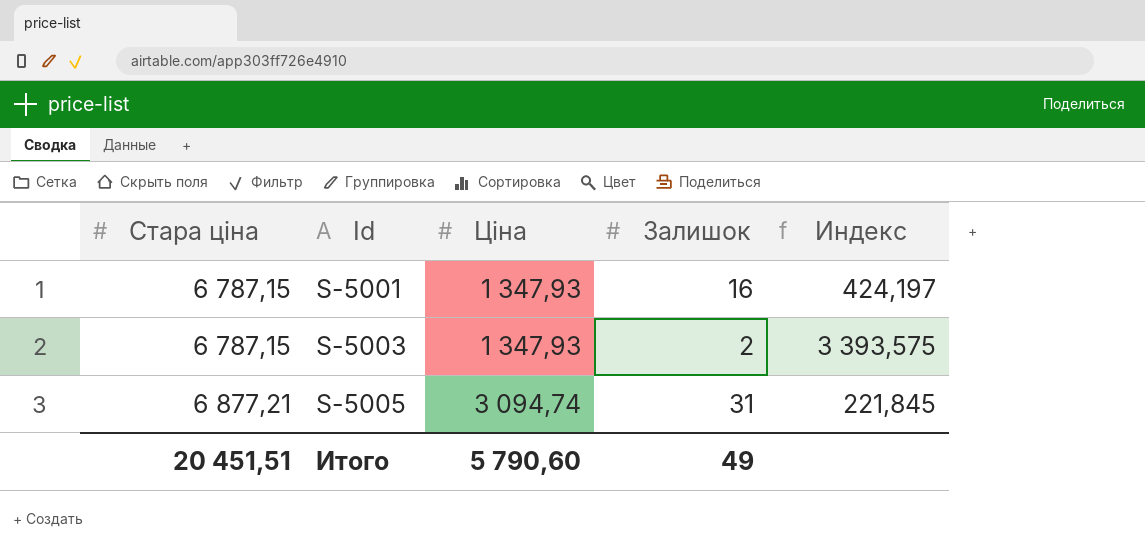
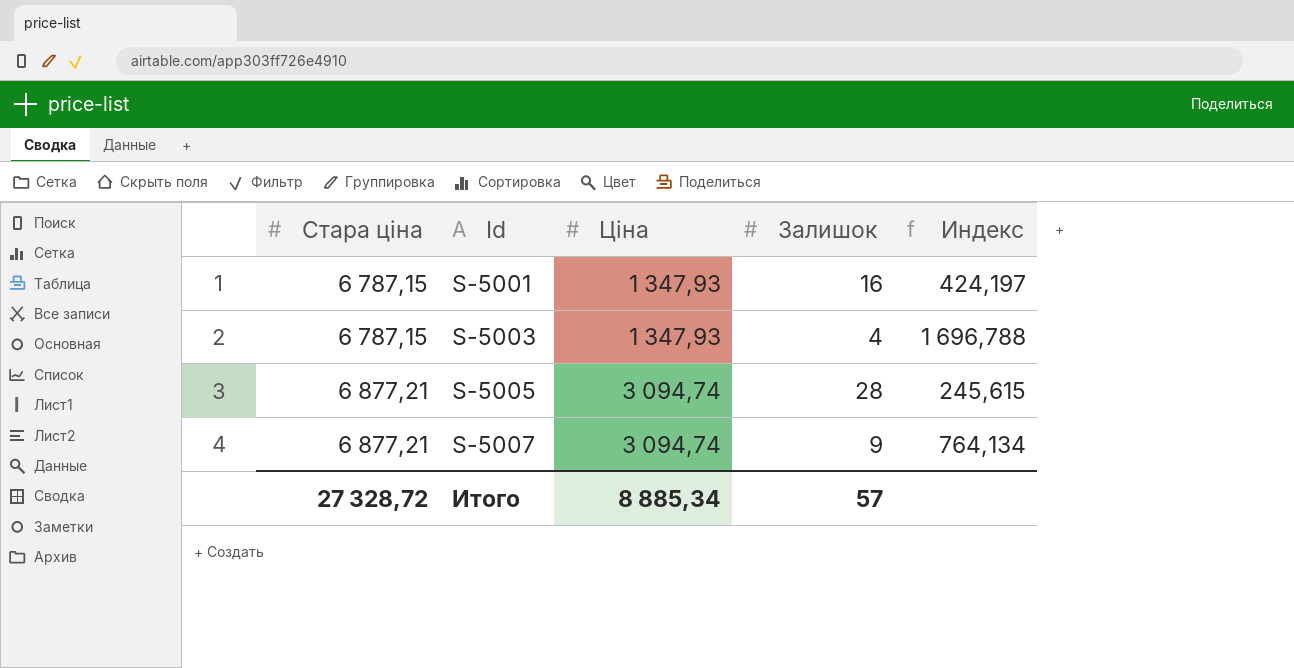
S-5003 | Залишок: 2 -> 4
S-5003 | Индекс: 3 393,575 -> 1 696,788
S-5005 | Залишок: 31 -> 28
S-5005 | Индекс: 221,845 -> 245,615
row S-5007: none -> 6 877,21 | 3 094,74 | 9 | 764,134
Итого | Стара ціна: 20 451,51 -> 27 328,72
Итого | Ціна: 5 790,60 -> 8 885,34
Итого | Залишок: 49 -> 57

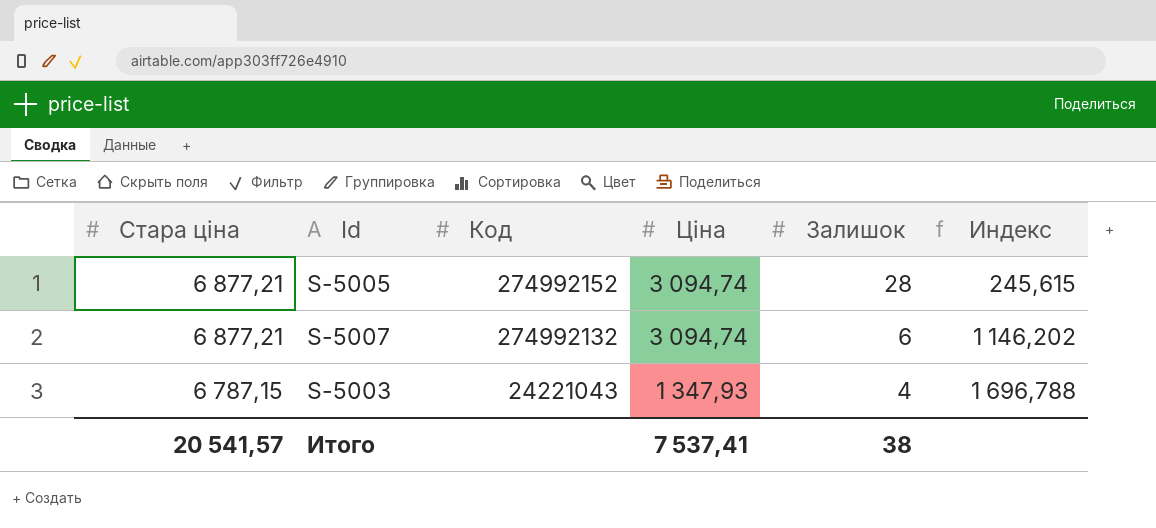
row order: Стара ціна ascending -> Стара ціна descending
column Код | position: none -> 3
row S-5001: 6 787,15 | 1 347,93 | 16 | 424,197 -> none
S-5007 | Залишок: 9 -> 6
S-5007 | Индекс: 764,134 -> 1 146,202
Итого | Стара ціна: 27 328,72 -> 20 541,57
Итого | Ціна: 8 885,34 -> 7 537,41
Итого | Залишок: 57 -> 38

